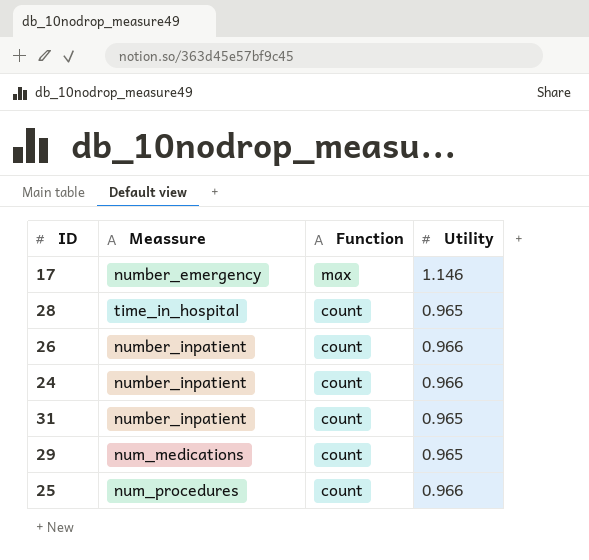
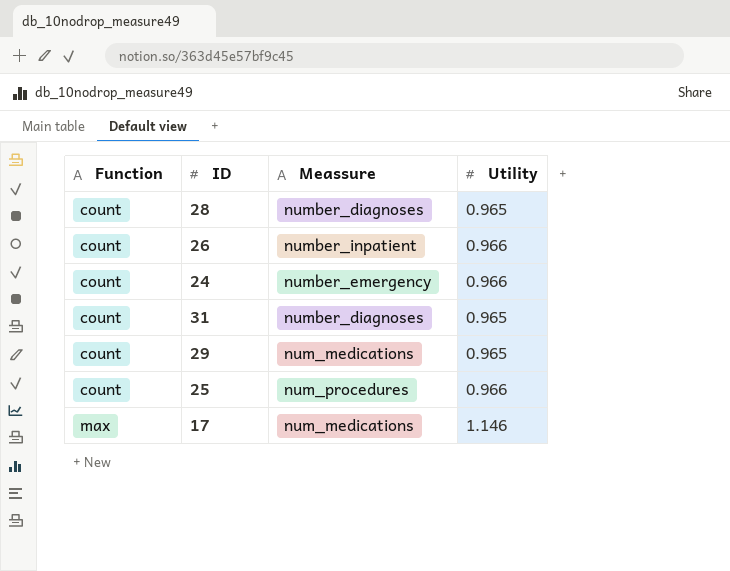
row order: Function descending -> Function ascending
column Function | position: 3 -> 1
28 | Meassure: time_in_hospital -> number_diagnoses
24 | Meassure: number_inpatient -> number_emergency
31 | Meassure: number_inpatient -> number_diagnoses
17 | Meassure: number_emergency -> num_medications

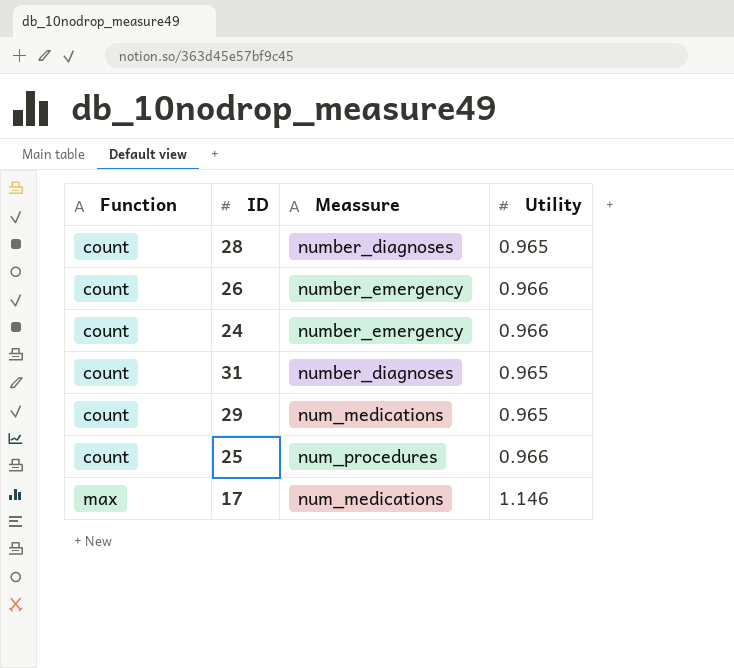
26 | Meassure: number_inpatient -> number_emergency

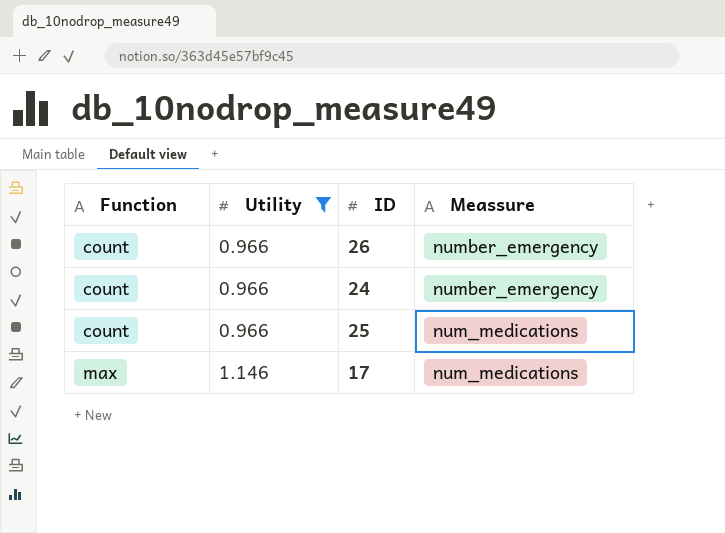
filter: none -> Utility != 0.965
column Utility | position: 4 -> 2
25 | Meassure: num_procedures -> num_medications

